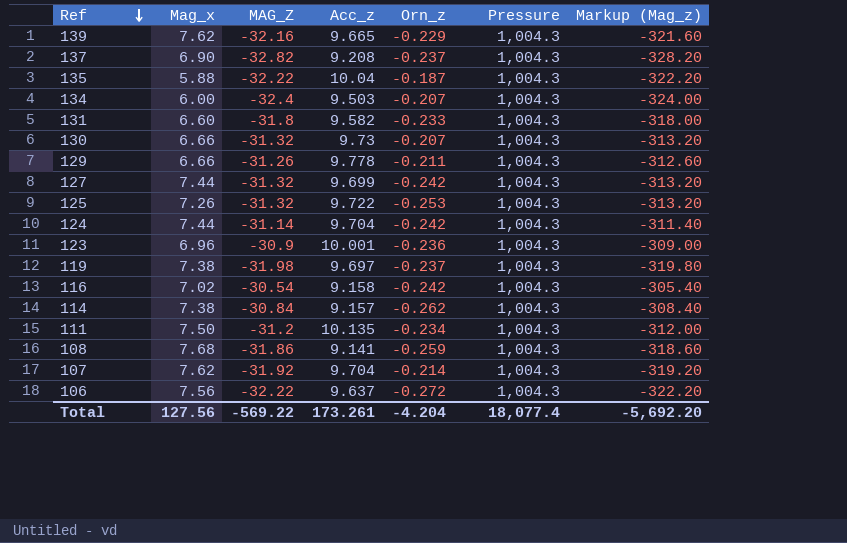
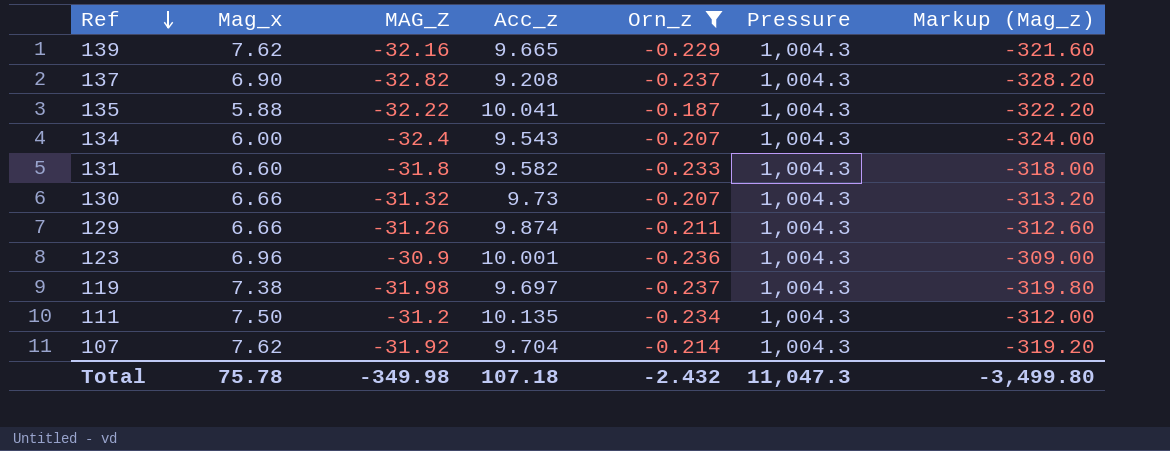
filter: none -> Orn_z >= -0.237
135 | Acc_z: 10.04 -> 10.041
134 | Acc_z: 9.503 -> 9.543
129 | Acc_z: 9.778 -> 9.874
Total | Mag_x: 127.56 -> 75.78
Total | MAG_Z: -569.22 -> -349.98
Total | Acc_z: 173.261 -> 107.18
Total | Orn_z: -4.204 -> -2.432
Total | Pressure: 18,077.4 -> 11,047.3
Total | Markup (Mag_z): -5,692.20 -> -3,499.80

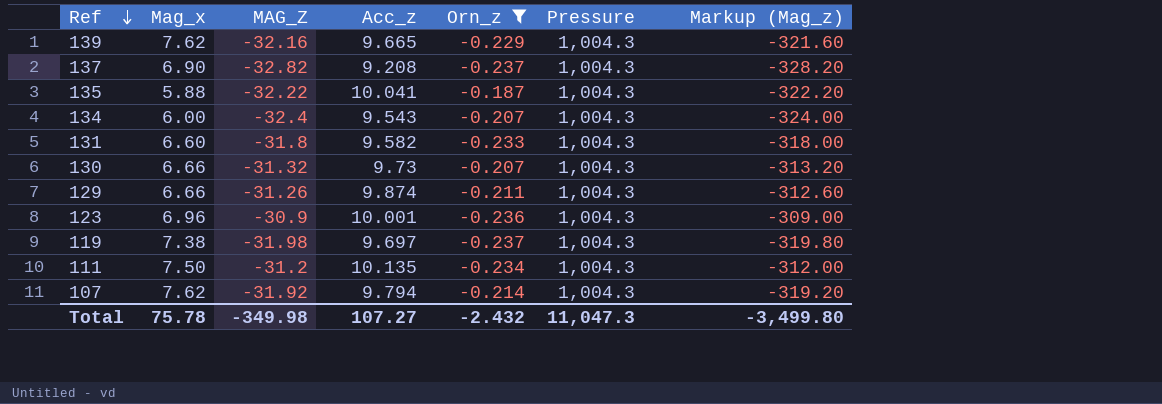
107 | Acc_z: 9.704 -> 9.794
Total | Acc_z: 107.18 -> 107.27

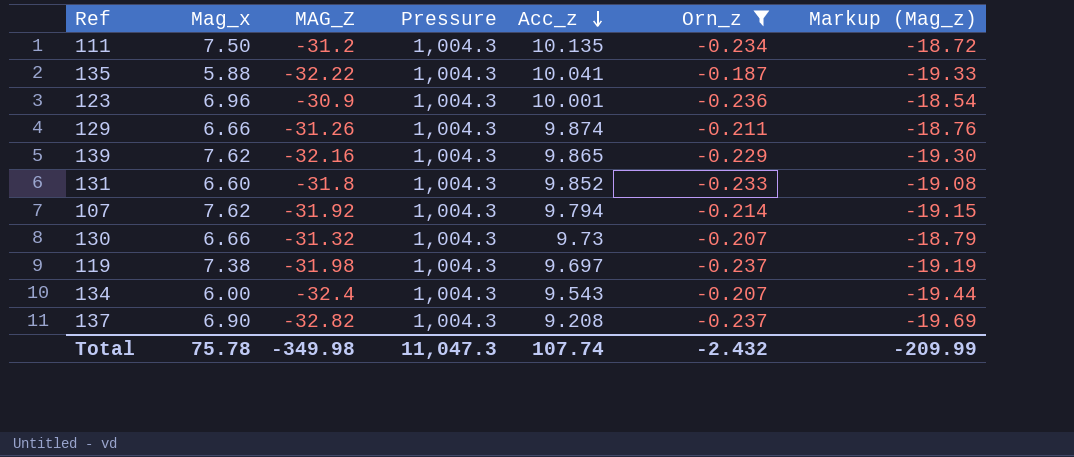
row order: Ref descending -> Acc_z descending
column Pressure | position: 6 -> 4
column Markup (Mag_z) | formula: [MAG_Z] * 10 -> [MAG_Z] * 0.6
139 | Acc_z: 9.665 -> 9.865
131 | Acc_z: 9.582 -> 9.852
Total | Acc_z: 107.27 -> 107.74
Total | Markup (Mag_z): -3,499.80 -> -209.99

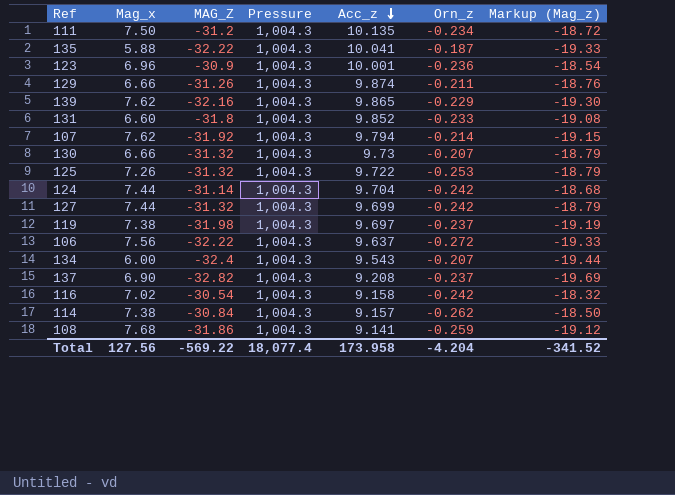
filter: Orn_z >= -0.237 -> none
Total | Mag_x: 75.78 -> 127.56
Total | MAG_Z: -349.98 -> -569.22
Total | Pressure: 11,047.3 -> 18,077.4
Total | Acc_z: 107.74 -> 173.958
Total | Orn_z: -2.432 -> -4.204
Total | Markup (Mag_z): -209.99 -> -341.52

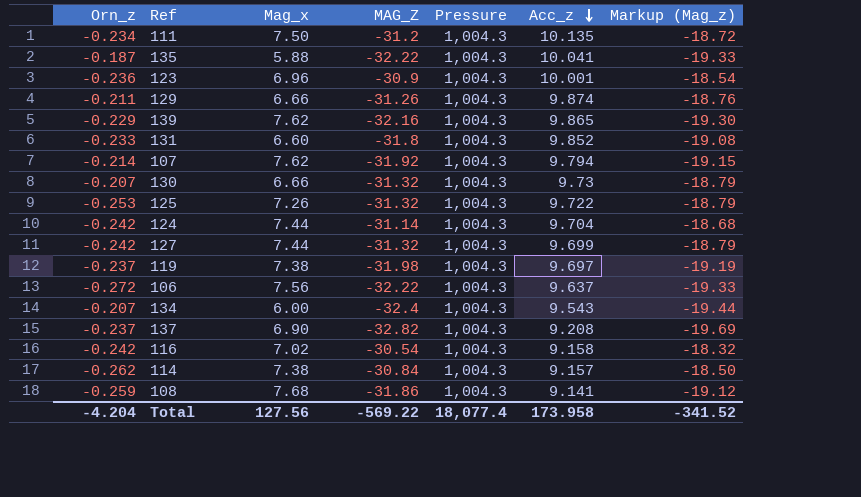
column Orn_z | position: 6 -> 1

